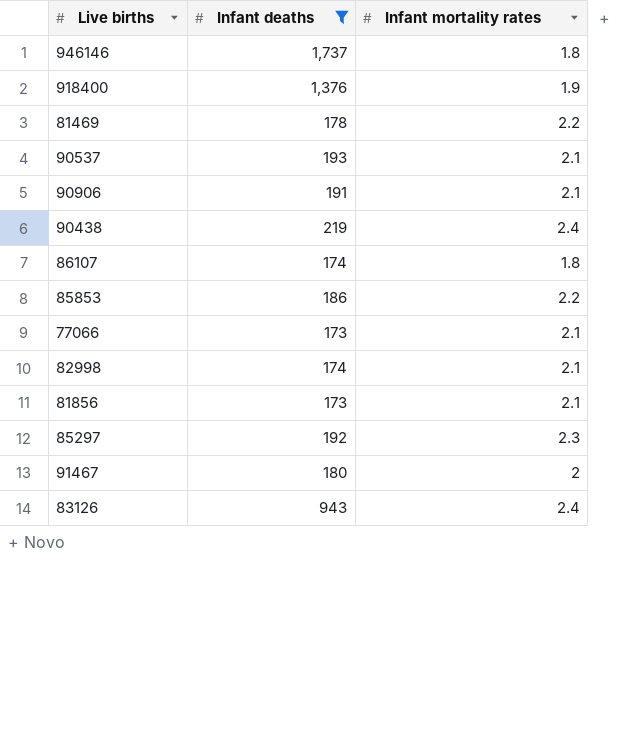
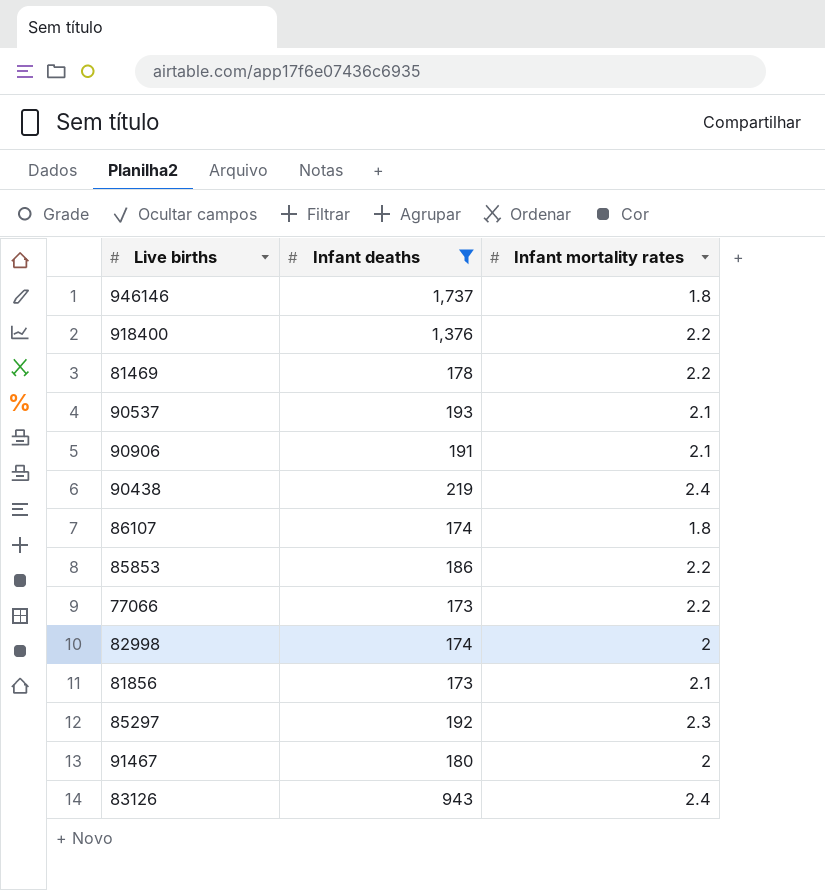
918400 | Infant mortality rates: 1.9 -> 2.2
77066 | Infant mortality rates: 2.1 -> 2.2
82998 | Infant mortality rates: 2.1 -> 2

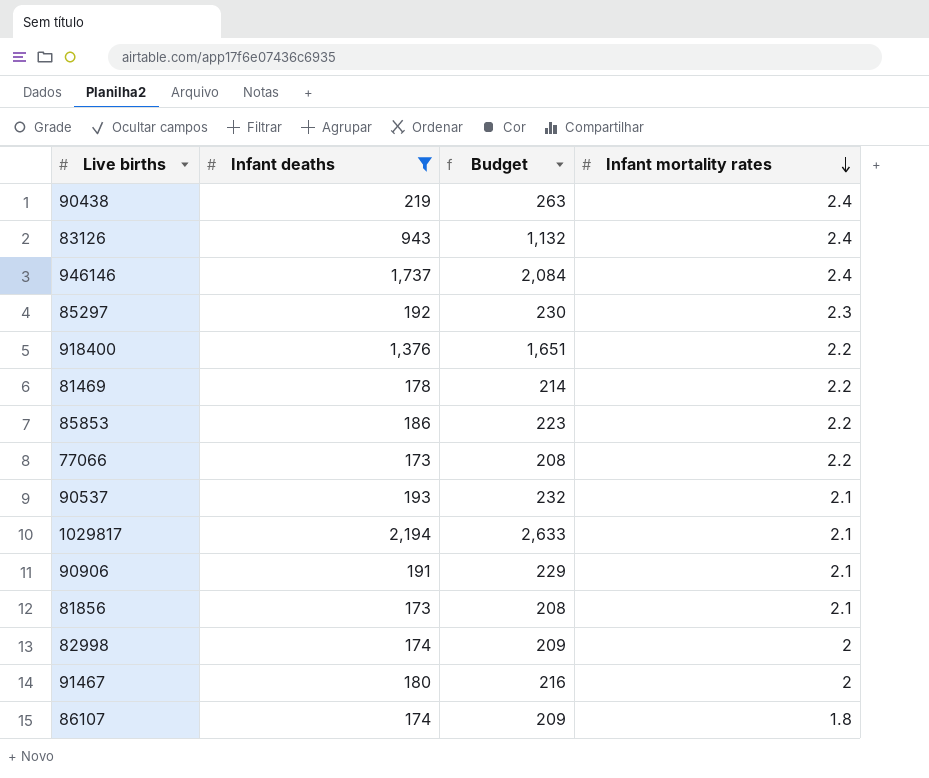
row order: none -> Infant mortality rates descending
column Budget | formula: none -> [Infant deaths] * 1.2
946146 | Infant mortality rates: 1.8 -> 2.4
row 1029817: none -> 2,194 | 2,633 | 2.1

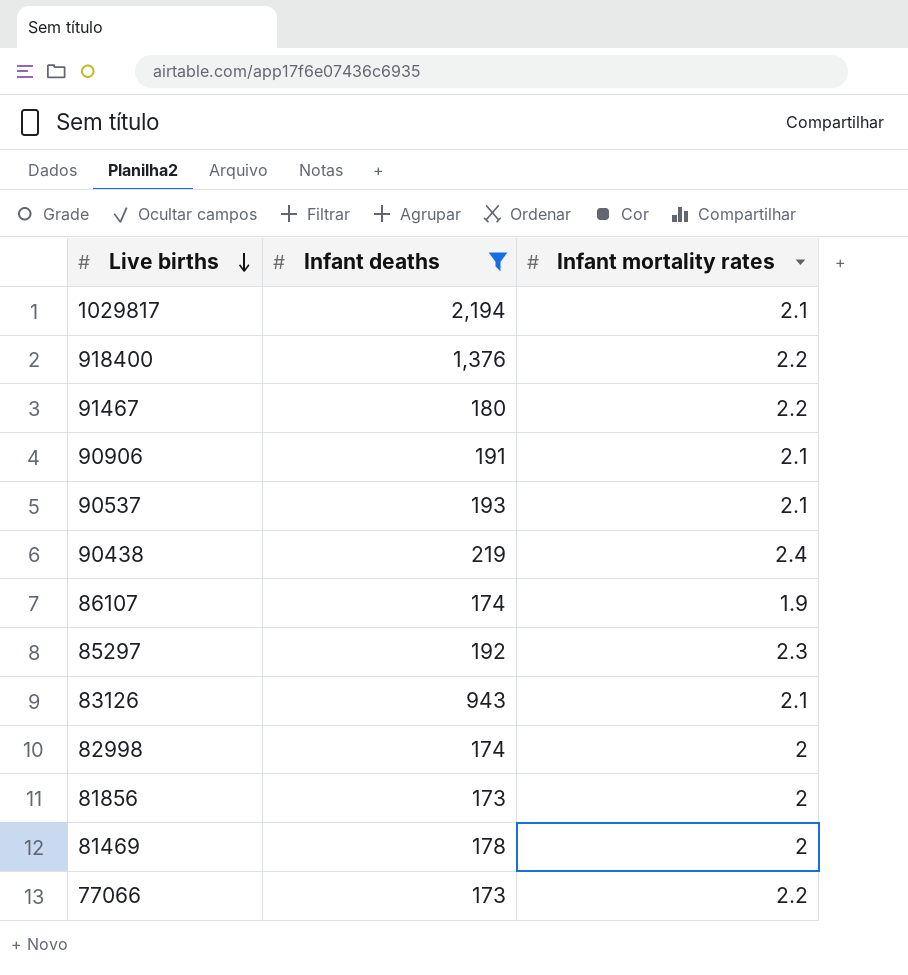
row order: Infant mortality rates descending -> Live births descending
column Budget | formula: [Infant deaths] * 1.2 -> none
row 946146: 1,737 | 2,084 | 2.4 -> none
row 85853: 186 | 223 | 2.2 -> none
91467 | Infant mortality rates: 2 -> 2.2
86107 | Infant mortality rates: 1.8 -> 1.9
83126 | Infant mortality rates: 2.4 -> 2.1
81856 | Infant mortality rates: 2.1 -> 2
81469 | Infant mortality rates: 2.2 -> 2

